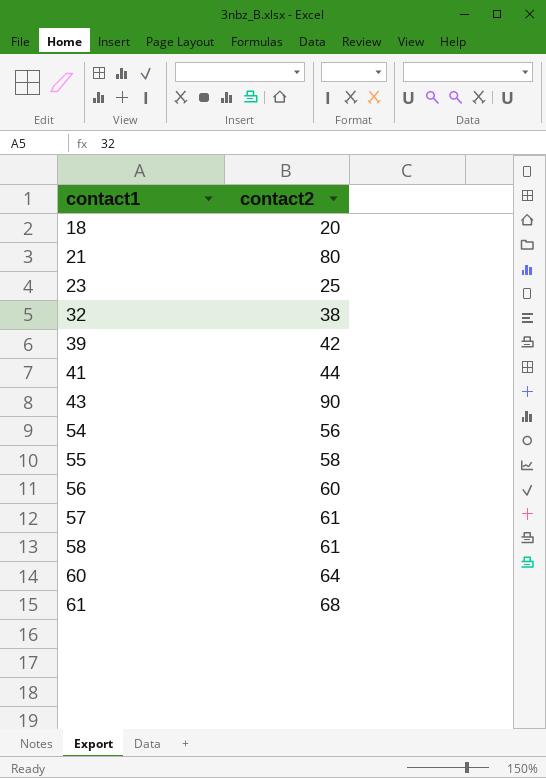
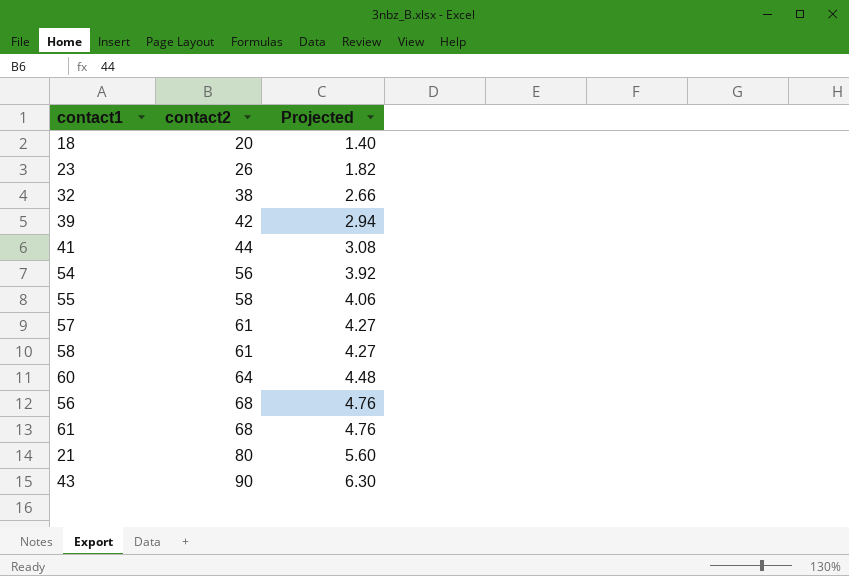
row order: contact1 ascending -> contact2 ascending
column Projected | formula: none -> [contact2] * 0.07
23 | contact2: 25 -> 26
56 | contact2: 60 -> 68

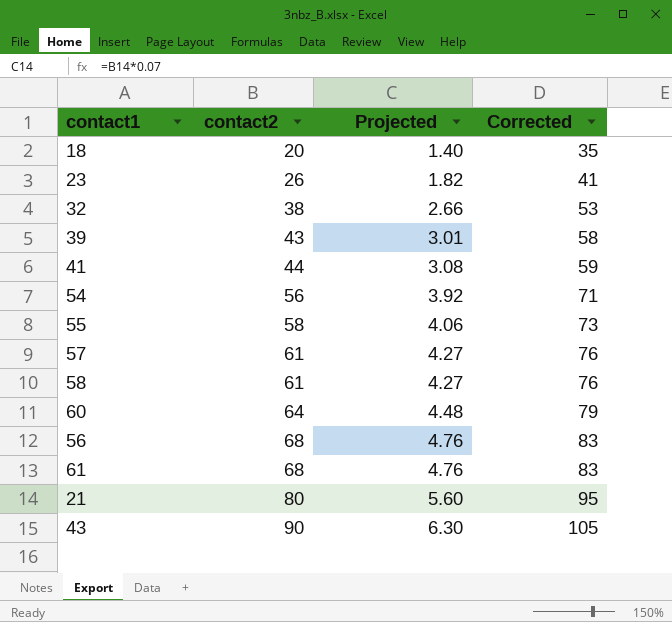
column Corrected | formula: none -> [contact2] + 15
39 | contact2: 42 -> 43
39 | Projected: 2.94 -> 3.01

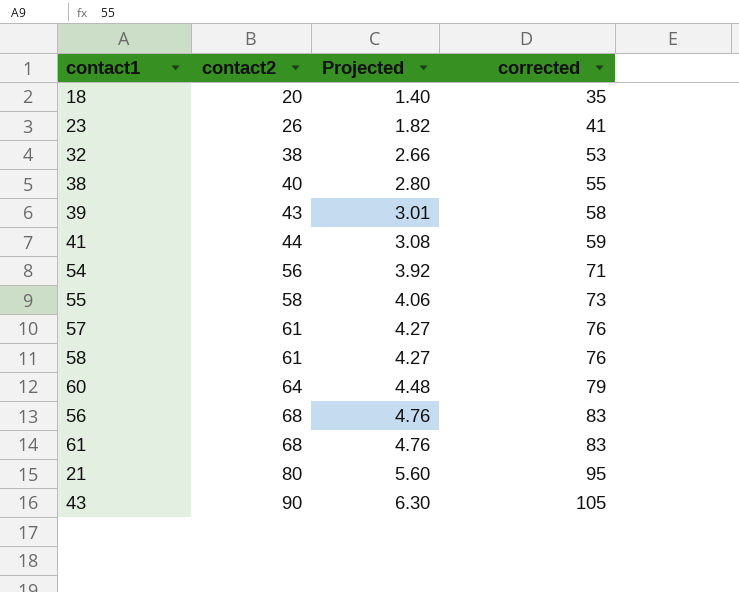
column name: Corrected -> corrected
row 38: none -> 40 | 2.80 | 55

